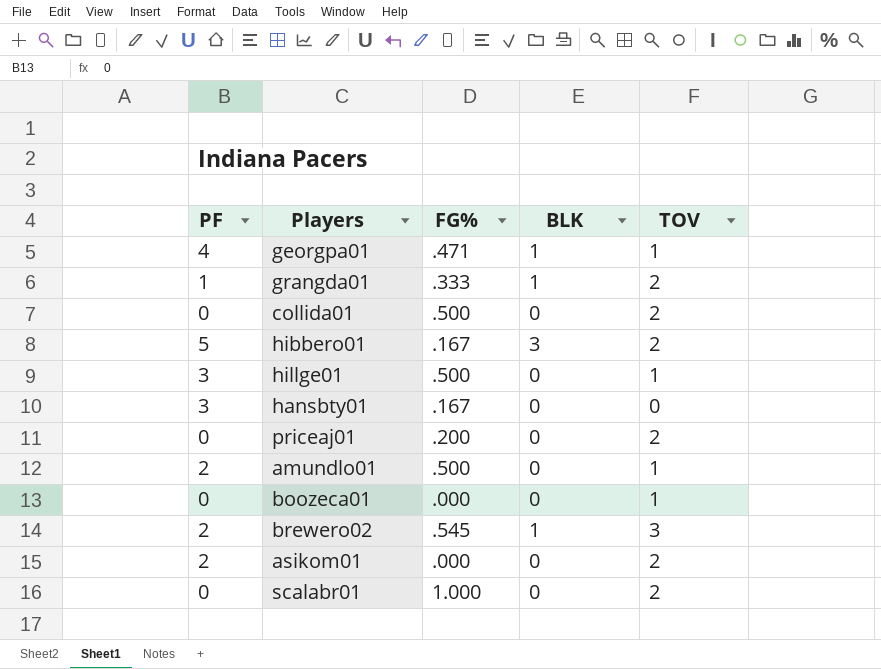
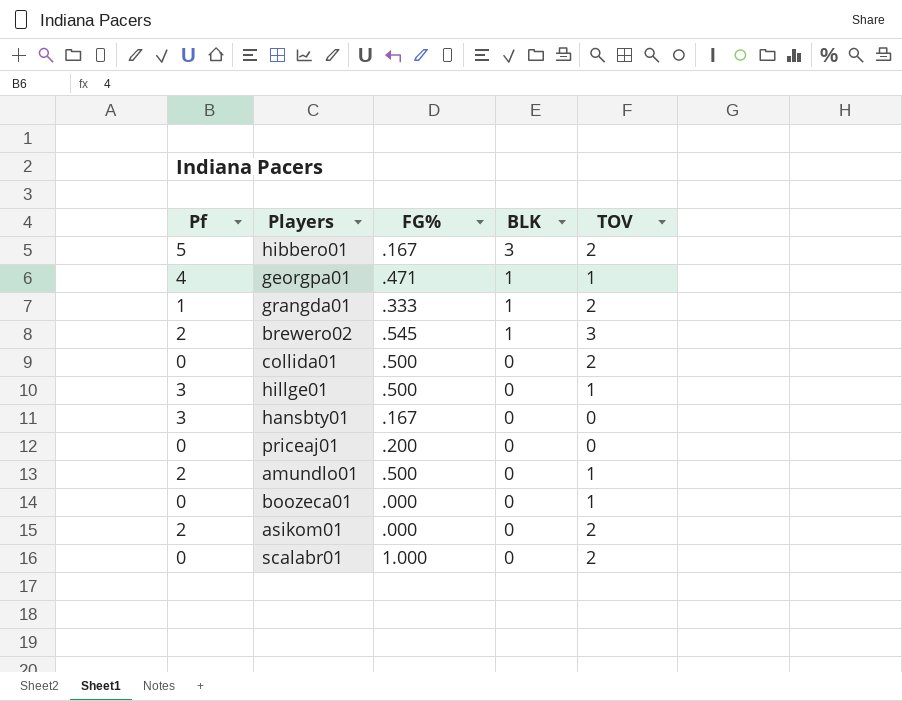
row order: none -> BLK descending
column name: PF -> Pf
priceaj01 | TOV: 2 -> 0

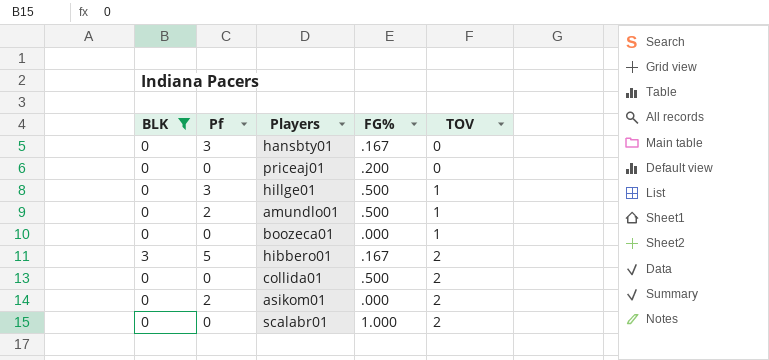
filter: none -> BLK != 1
row order: BLK descending -> TOV ascending
column BLK | position: 4 -> 1

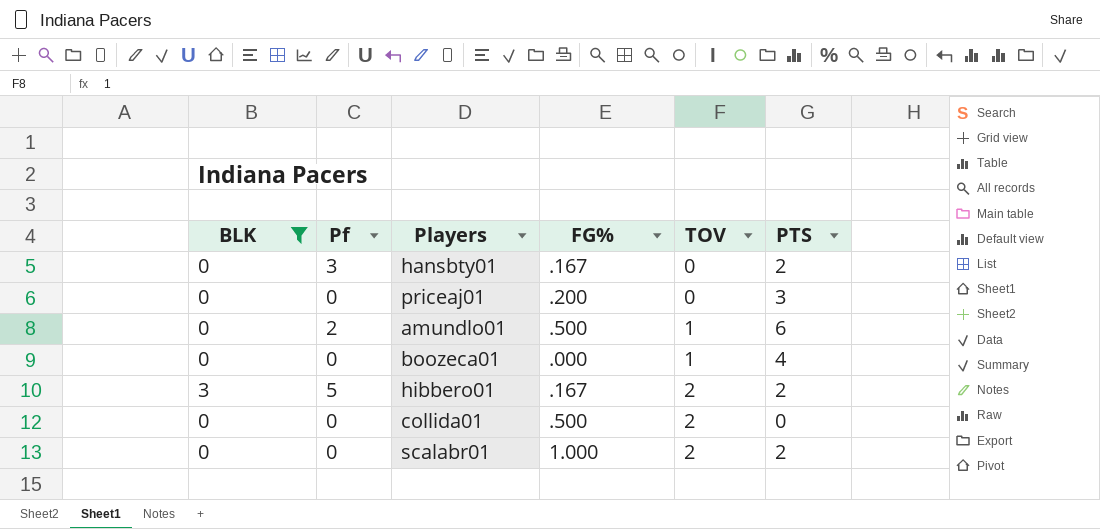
column PTS | position: none -> 6
row hillge01: 0 | 3 | .500 | 1 -> none
row asikom01: 0 | 2 | .000 | 2 -> none

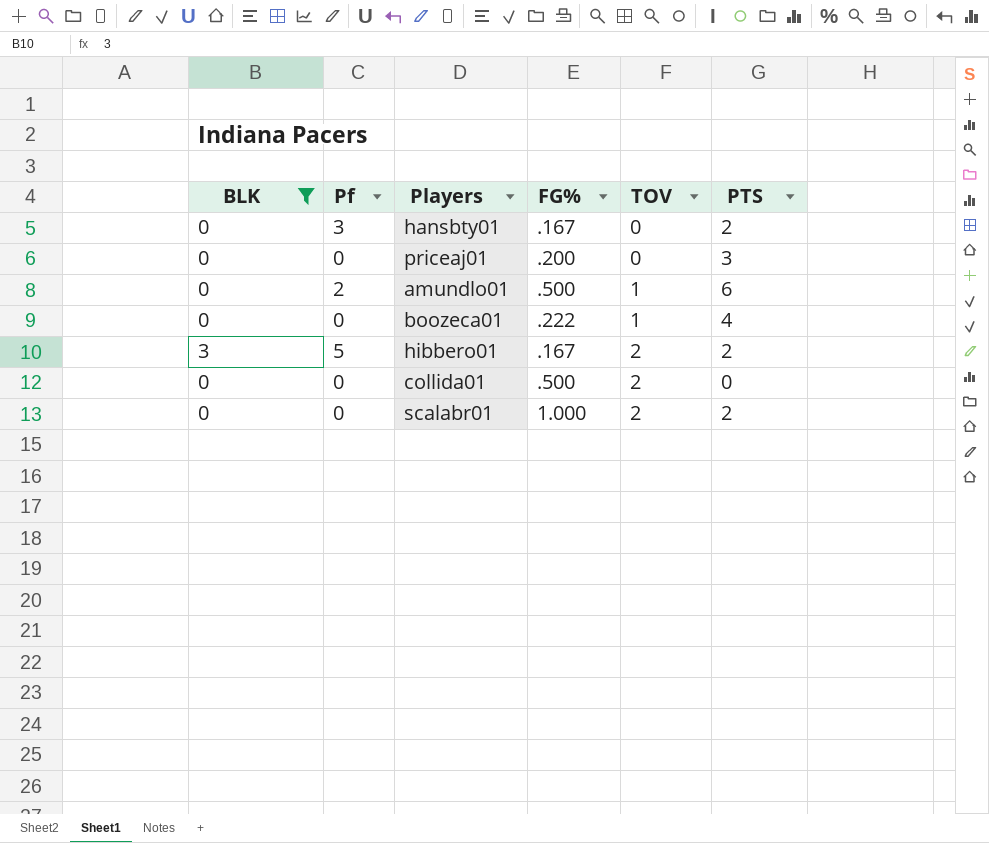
boozeca01 | FG%: .000 -> .222

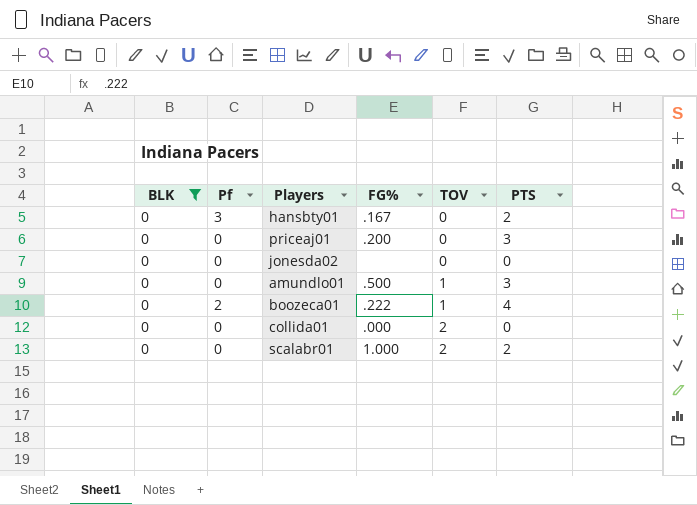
row hibbero01: 3 | 5 | .167 | 2 | 2 -> none
row jonesda02: none -> 0 | 0 | none | 0 | 0
amundlo01 | Pf: 2 -> 0
amundlo01 | PTS: 6 -> 3
boozeca01 | Pf: 0 -> 2
collida01 | FG%: .500 -> .000

